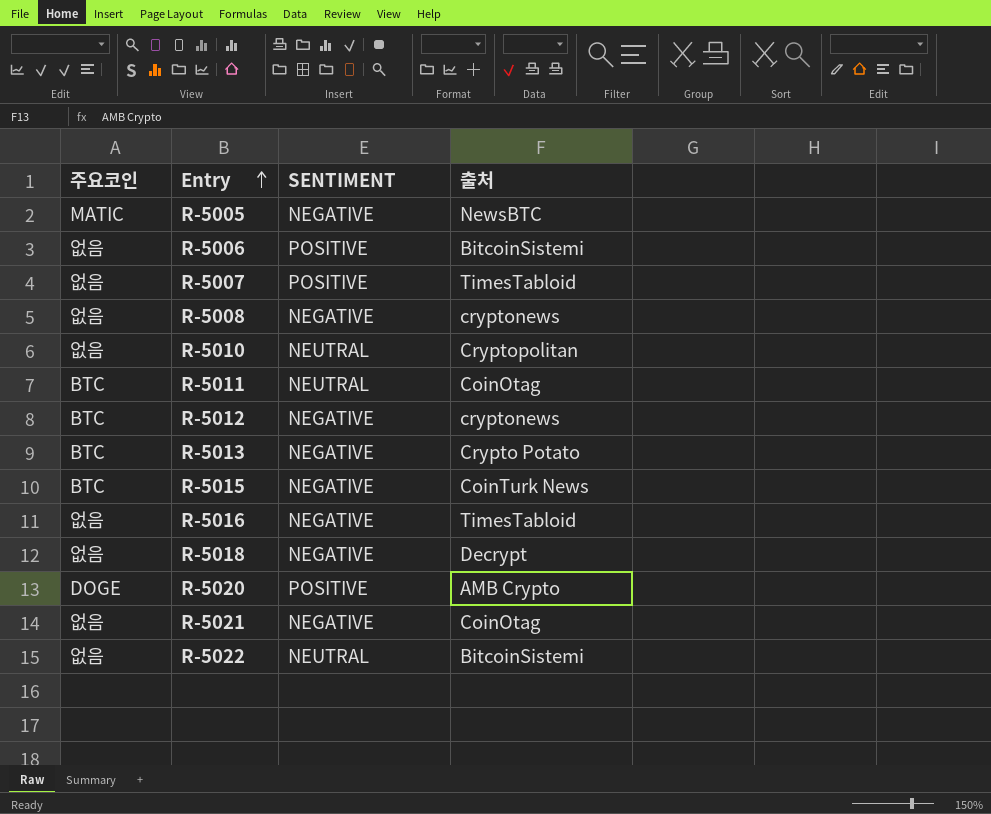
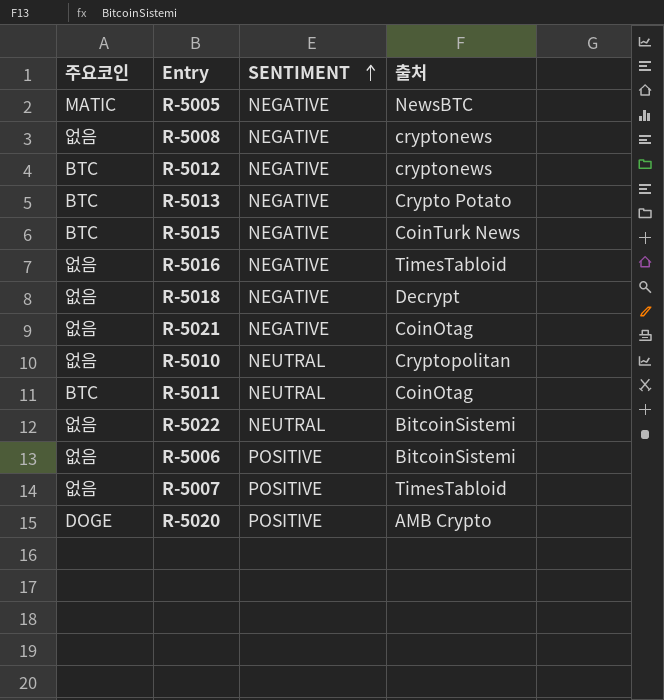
row order: Entry ascending -> SENTIMENT ascending

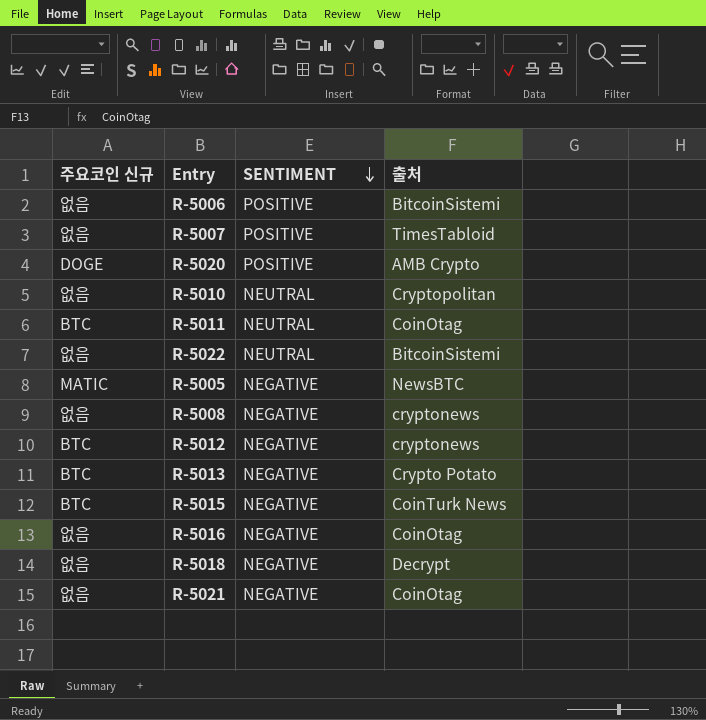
row order: SENTIMENT ascending -> SENTIMENT descending
column name: 주요코인 -> 주요코인 신규
R-5016 | 출처: TimesTabloid -> CoinOtag

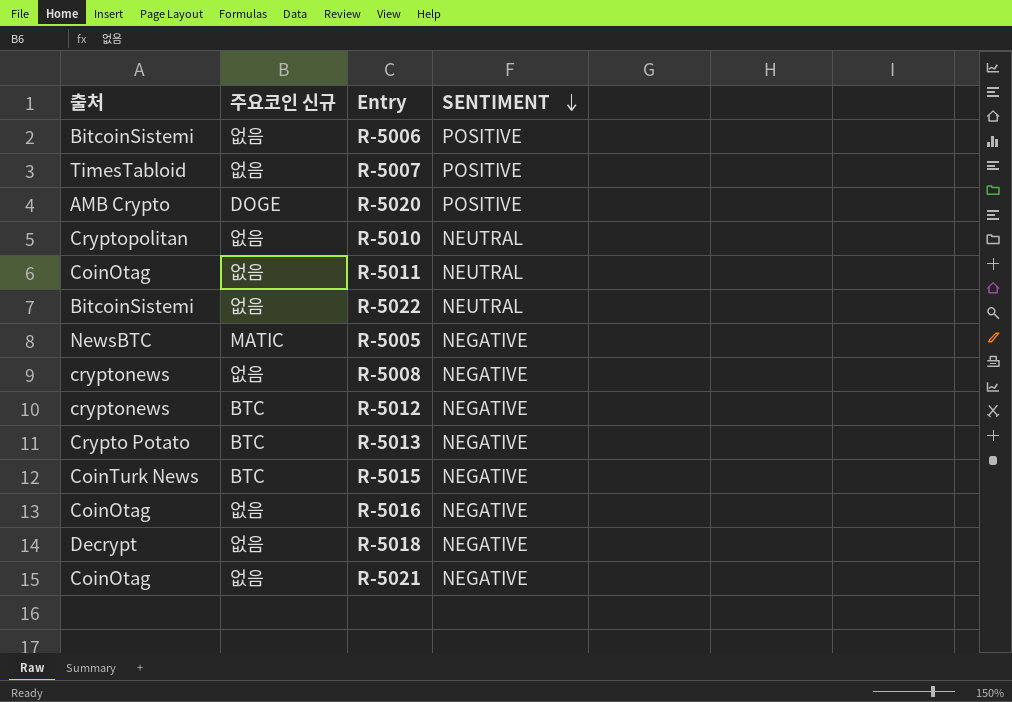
column 출처 | position: 4 -> 1
R-5011 | 주요코인 신규: BTC -> 없음

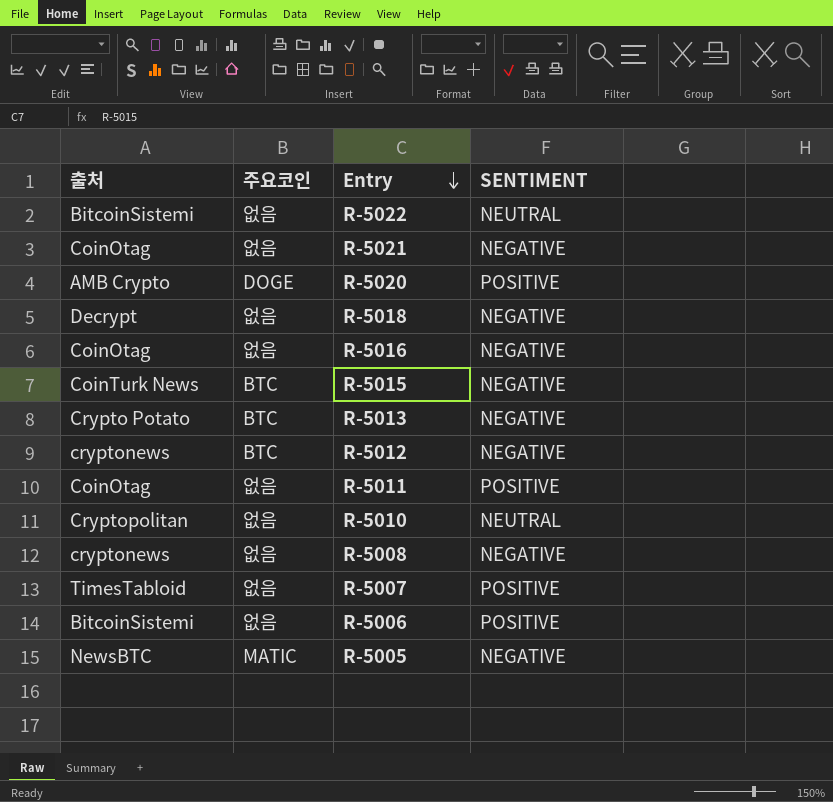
row order: SENTIMENT descending -> Entry descending
column name: 주요코인 신규 -> 주요코인
R-5011 | SENTIMENT: NEUTRAL -> POSITIVE

